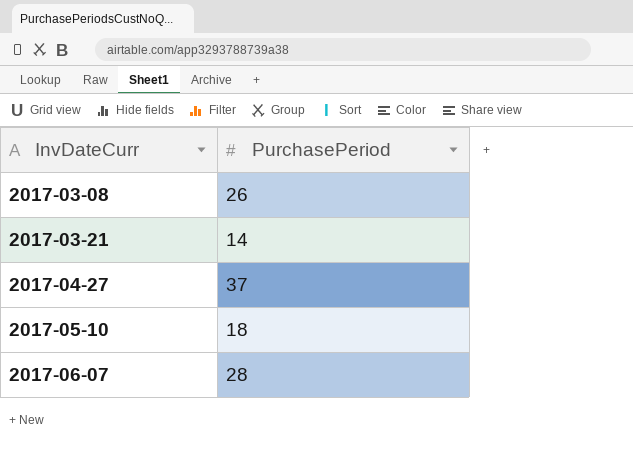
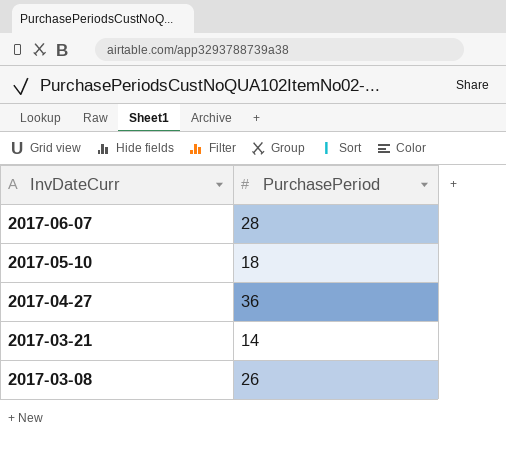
row order: InvDateCurr ascending -> InvDateCurr descending
2017-04-27 | PurchasePeriod: 37 -> 36

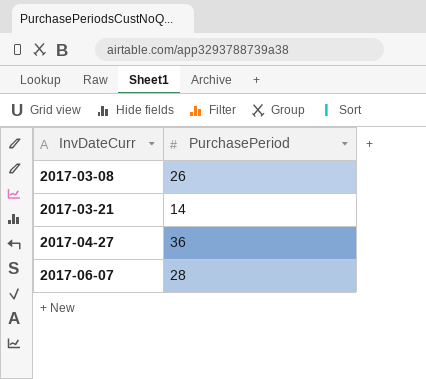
row order: InvDateCurr descending -> InvDateCurr ascending
row 2017-05-10: 18 -> none

